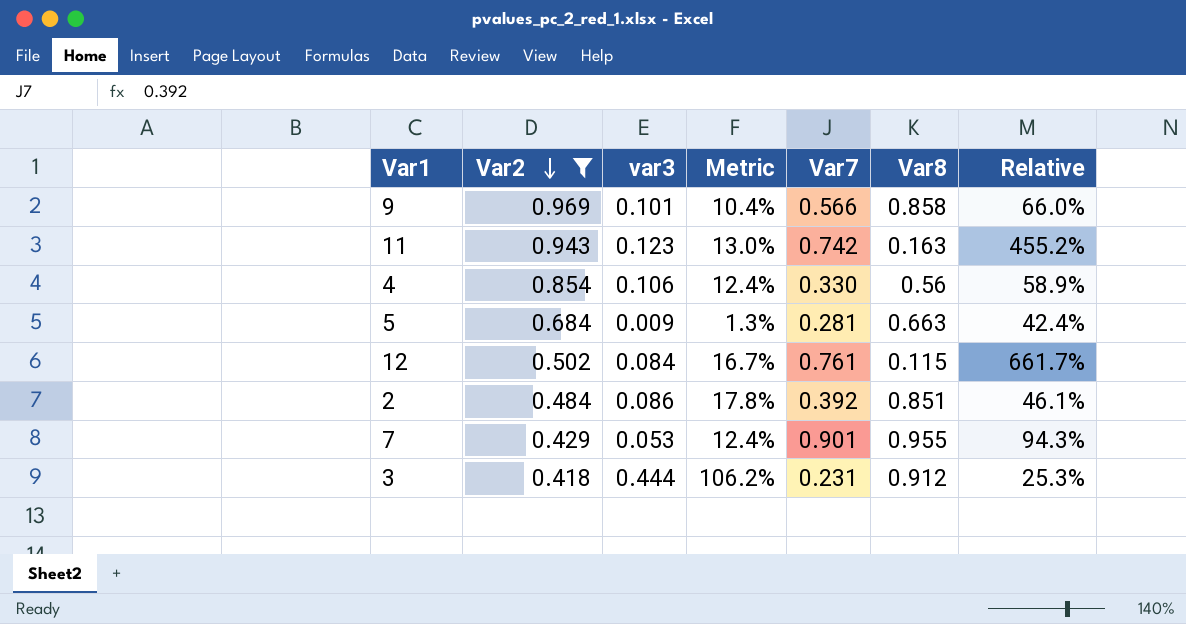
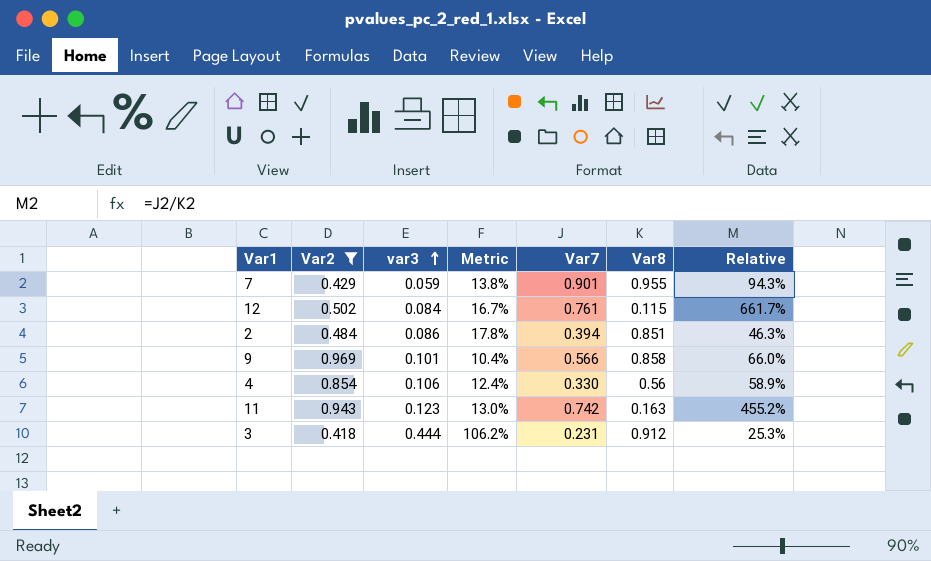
row order: Var2 descending -> var3 ascending
row 5: 0.684 | 0.009 | 1.3% | 0.281 | 0.663 | 42.4% -> none
7 | var3: 0.053 -> 0.059
7 | Metric: 12.4% -> 13.8%
2 | Var7: 0.392 -> 0.394
2 | Relative: 46.1% -> 46.3%

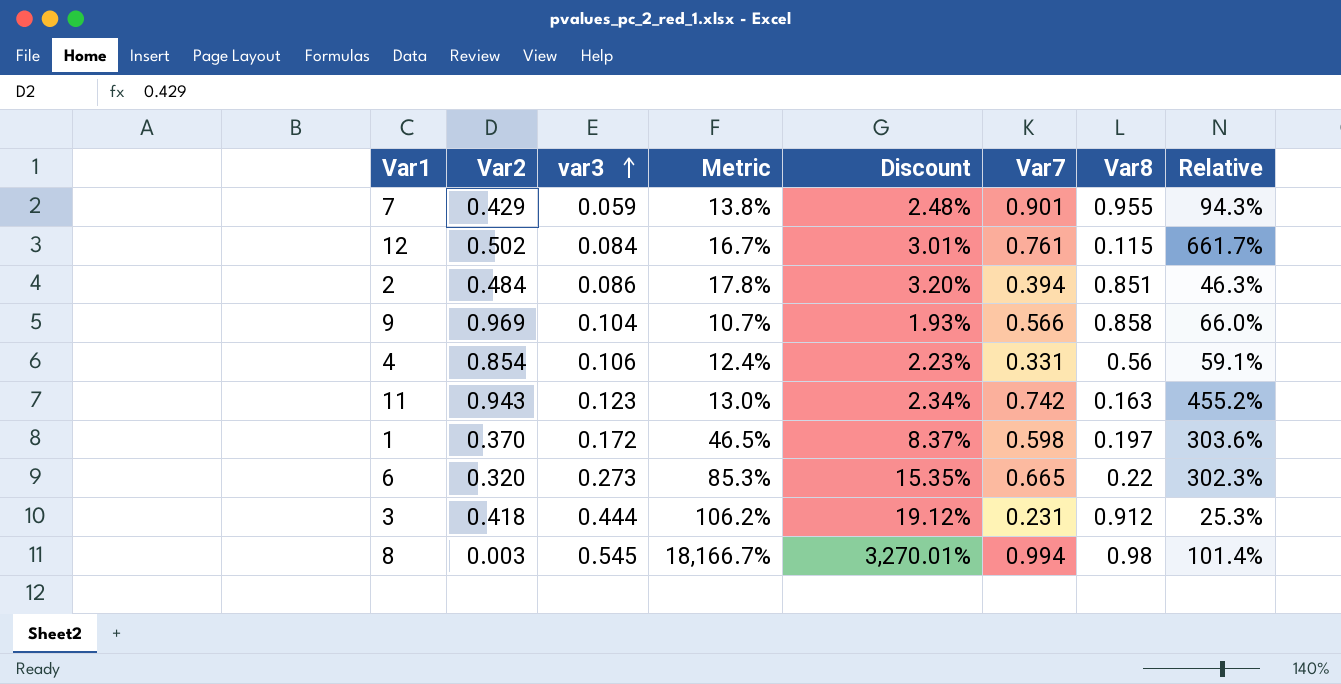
filter: Var2 >= 0.418 -> none
column Discount | formula: none -> [Metric] * 0.18
9 | var3: 0.101 -> 0.104
9 | Metric: 10.4% -> 10.7%
4 | Var7: 0.330 -> 0.331
4 | Relative: 58.9% -> 59.1%

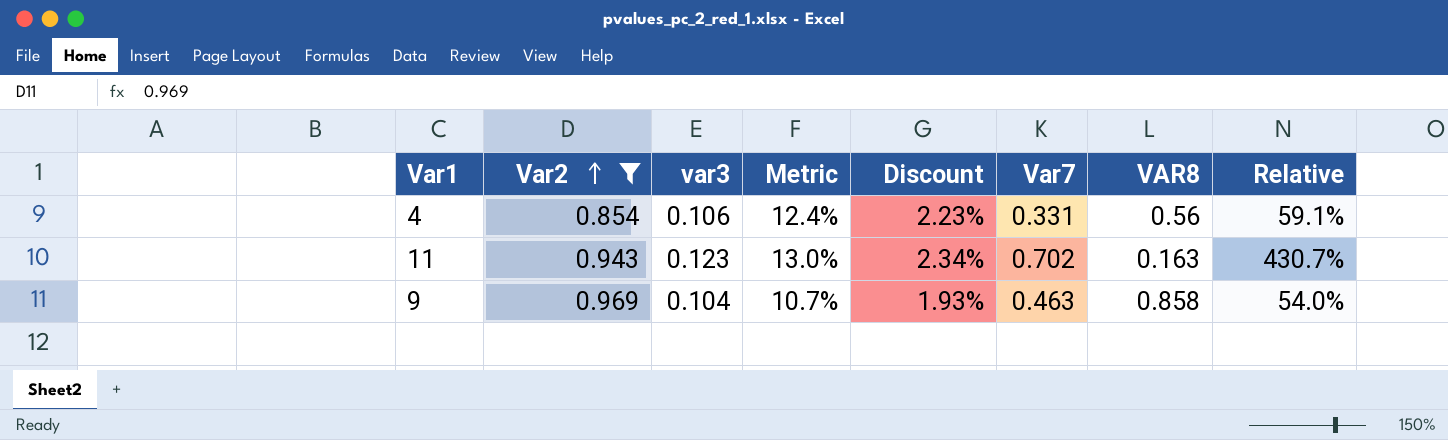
filter: none -> Var2 >= 0.854
row order: var3 ascending -> Var2 ascending
column name: Var8 -> VAR8
11 | Var7: 0.742 -> 0.702
11 | Relative: 455.2% -> 430.7%
9 | Var7: 0.566 -> 0.463
9 | Relative: 66.0% -> 54.0%

